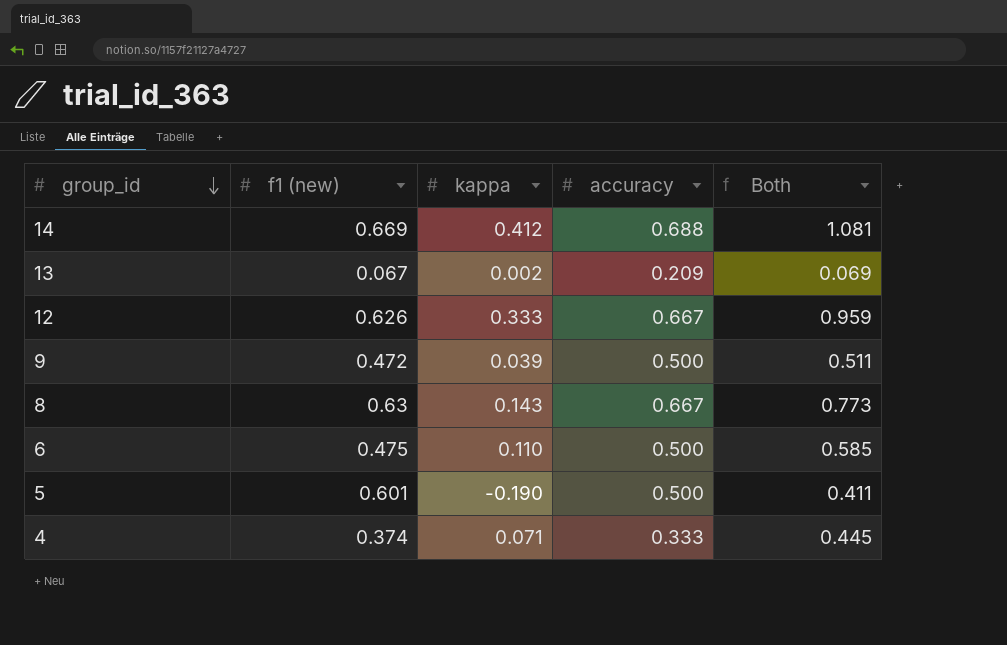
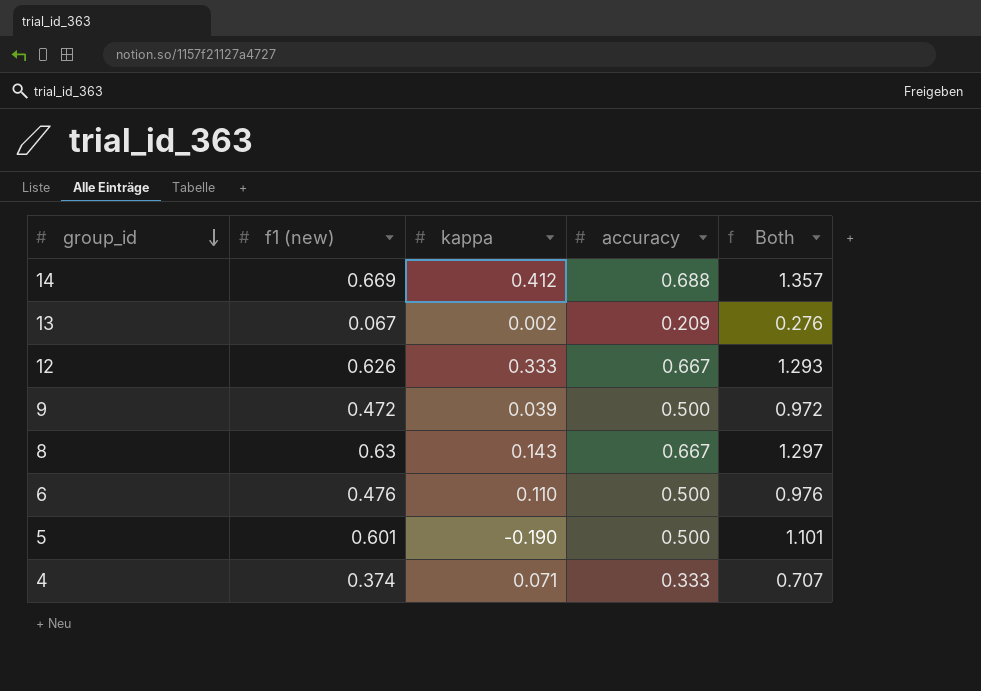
column Both | formula: [f1 (new)] + [kappa] -> [f1 (new)] + [accuracy]
6 | f1 (new): 0.475 -> 0.476

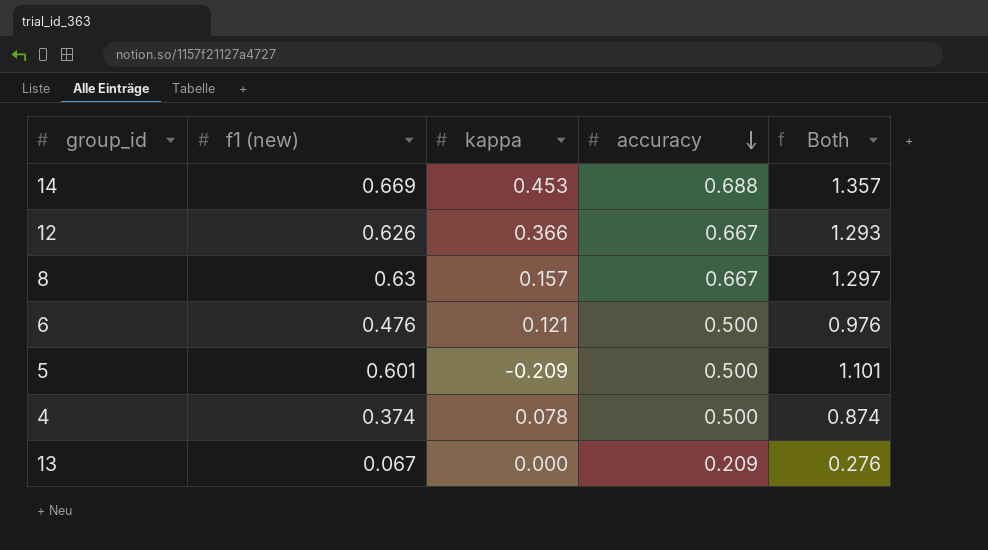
row order: group_id descending -> accuracy descending
row 9: 0.472 | 0.039 | 0.500 | 0.972 -> none
14 | kappa: 0.412 -> 0.453
12 | kappa: 0.333 -> 0.366
8 | kappa: 0.143 -> 0.157
6 | kappa: 0.110 -> 0.121
5 | kappa: -0.190 -> -0.209
4 | kappa: 0.071 -> 0.078
4 | accuracy: 0.333 -> 0.500
4 | Both: 0.707 -> 0.874
13 | kappa: 0.002 -> 0.000

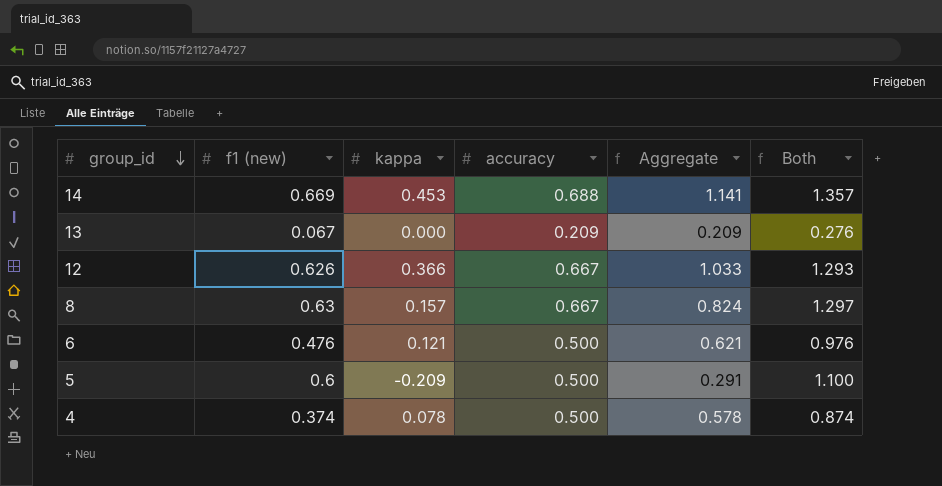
row order: accuracy descending -> group_id descending
column Aggregate | formula: none -> [kappa] + [accuracy]
5 | f1 (new): 0.601 -> 0.6
5 | Both: 1.101 -> 1.100

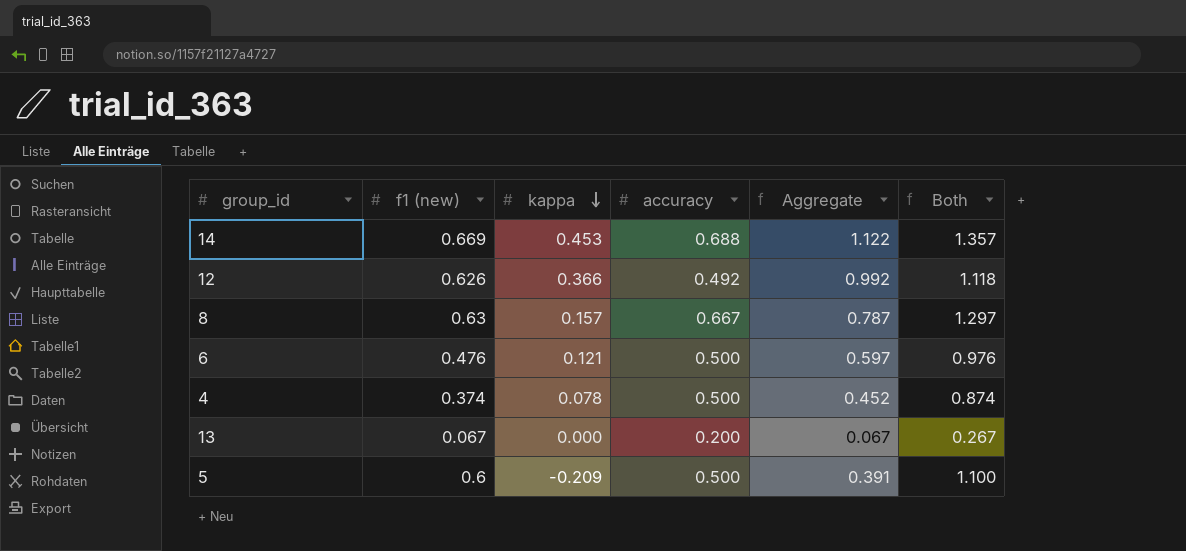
row order: group_id descending -> kappa descending
column Aggregate | formula: [kappa] + [accuracy] -> [f1 (new)] + [kappa]
12 | accuracy: 0.667 -> 0.492
12 | Both: 1.293 -> 1.118
13 | accuracy: 0.209 -> 0.200
13 | Both: 0.276 -> 0.267

